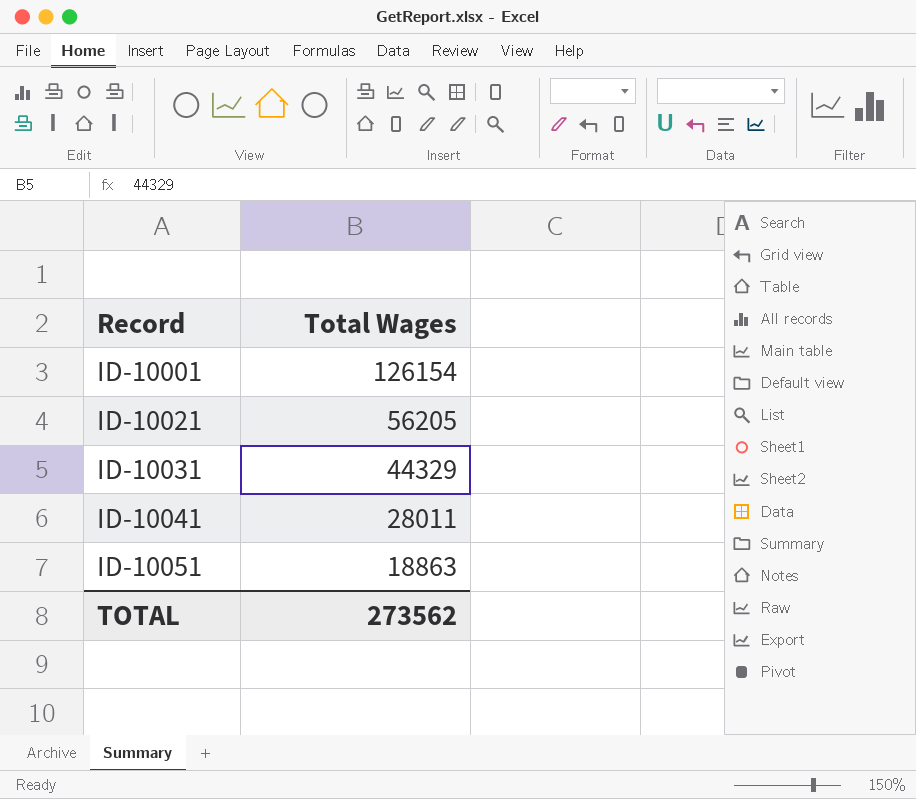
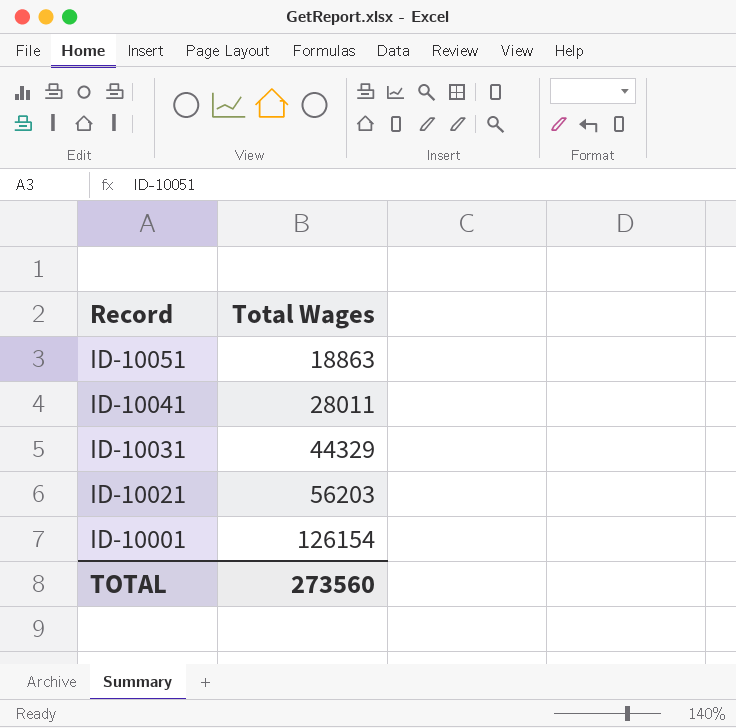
row order: Record ascending -> Record descending
ID-10021 | Total Wages: 56205 -> 56203
TOTAL | Total Wages: 273562 -> 273560

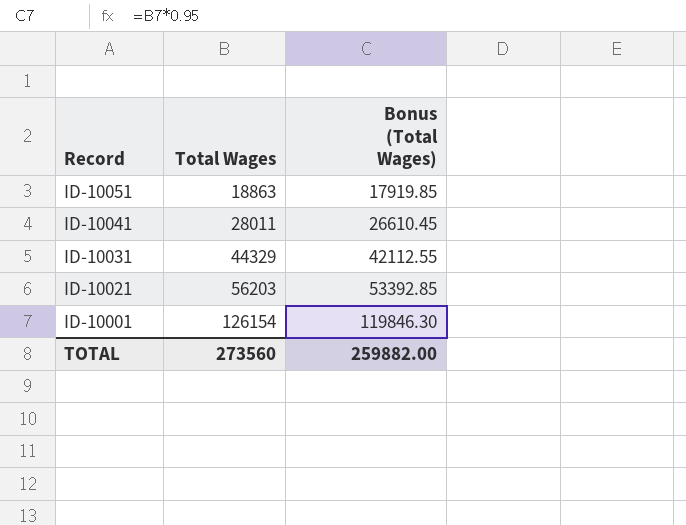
column Bonus (Total Wages) | formula: none -> [Total Wages] * 0.95

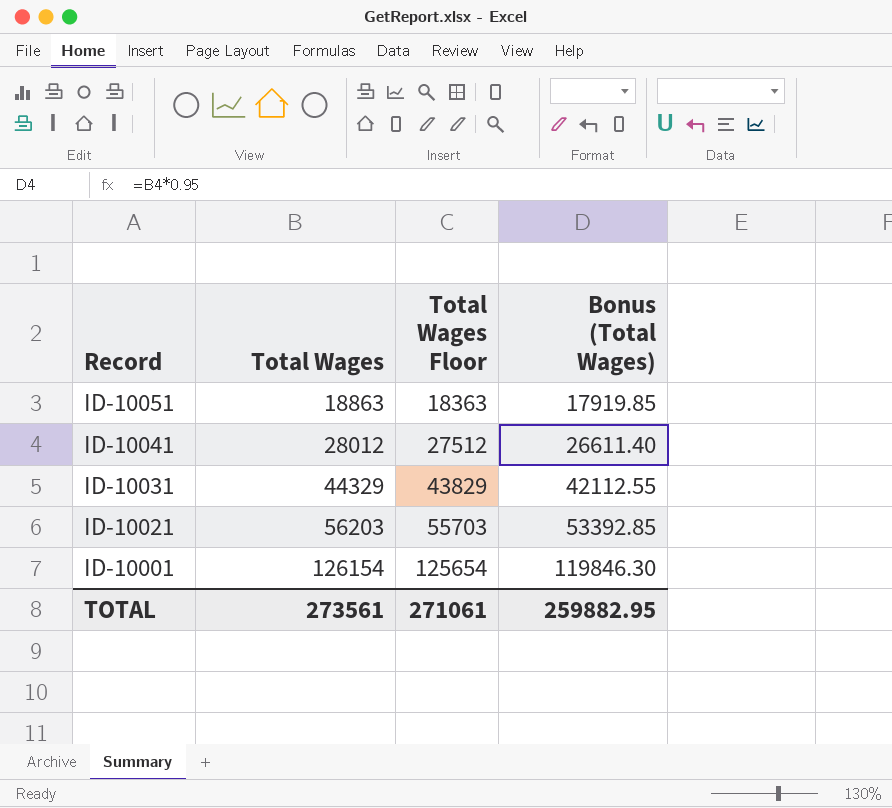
column Total Wages Floor | formula: none -> [Total Wages] - 500
ID-10041 | Total Wages: 28011 -> 28012
ID-10041 | Bonus (Total Wages): 26610.45 -> 26611.40
TOTAL | Total Wages: 273560 -> 273561
TOTAL | Bonus (Total Wages): 259882.00 -> 259882.95

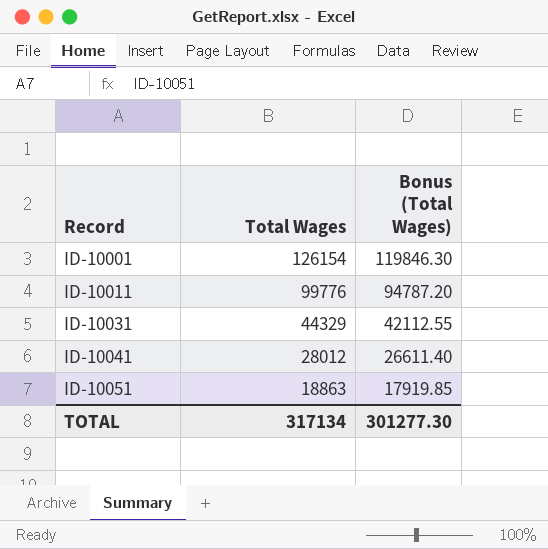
row order: Record descending -> Record ascending
column Total Wages Floor | formula: [Total Wages] - 500 -> none
row ID-10021: 56203 | 55703 | 53392.85 -> none
row ID-10011: none -> 99776 | 94787.20
TOTAL | Total Wages: 273561 -> 317134
TOTAL | Bonus (Total Wages): 259882.95 -> 301277.30

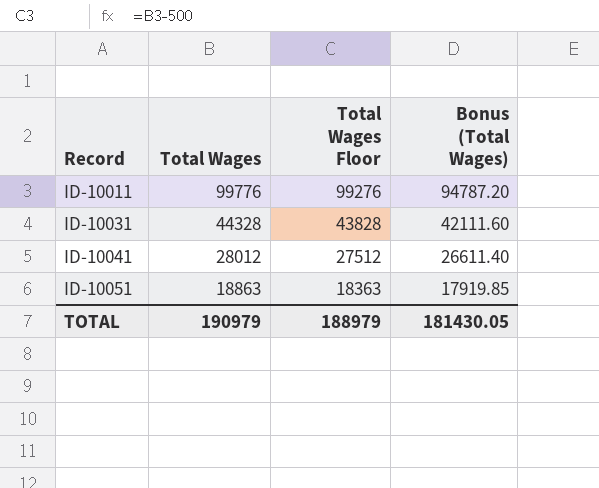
column Total Wages Floor | formula: none -> [Total Wages] - 500
row ID-10001: 126154 | 119846.30 -> none
ID-10031 | Total Wages: 44329 -> 44328
ID-10031 | Bonus (Total Wages): 42112.55 -> 42111.60
TOTAL | Total Wages: 317134 -> 190979
TOTAL | Bonus (Total Wages): 301277.30 -> 181430.05

